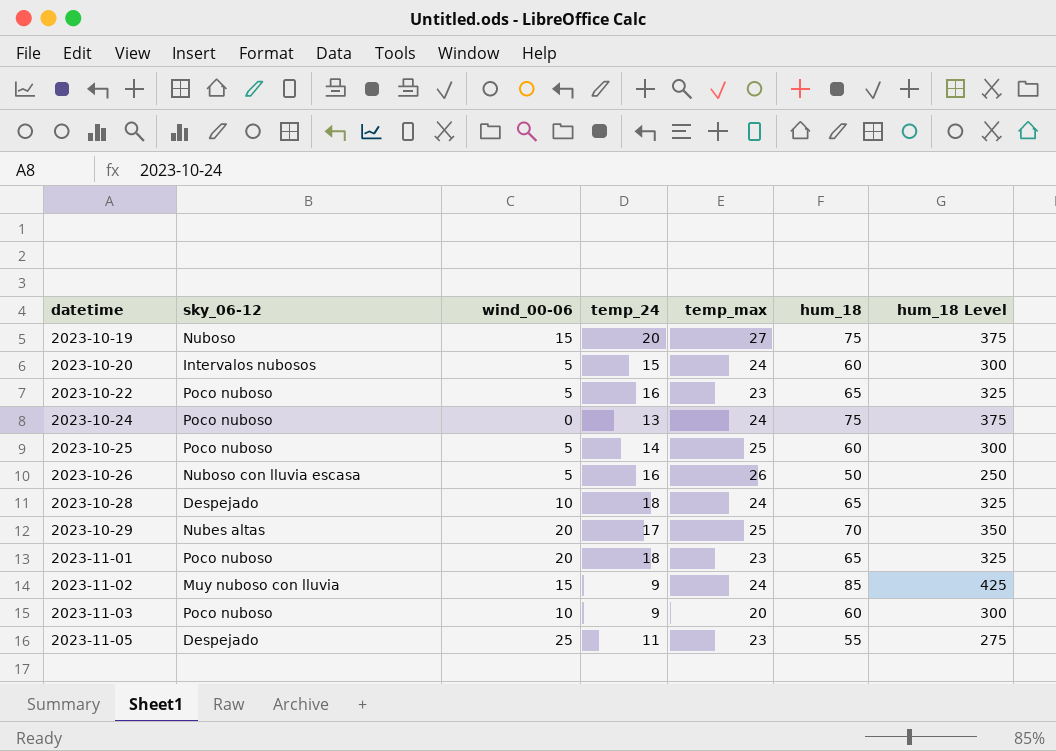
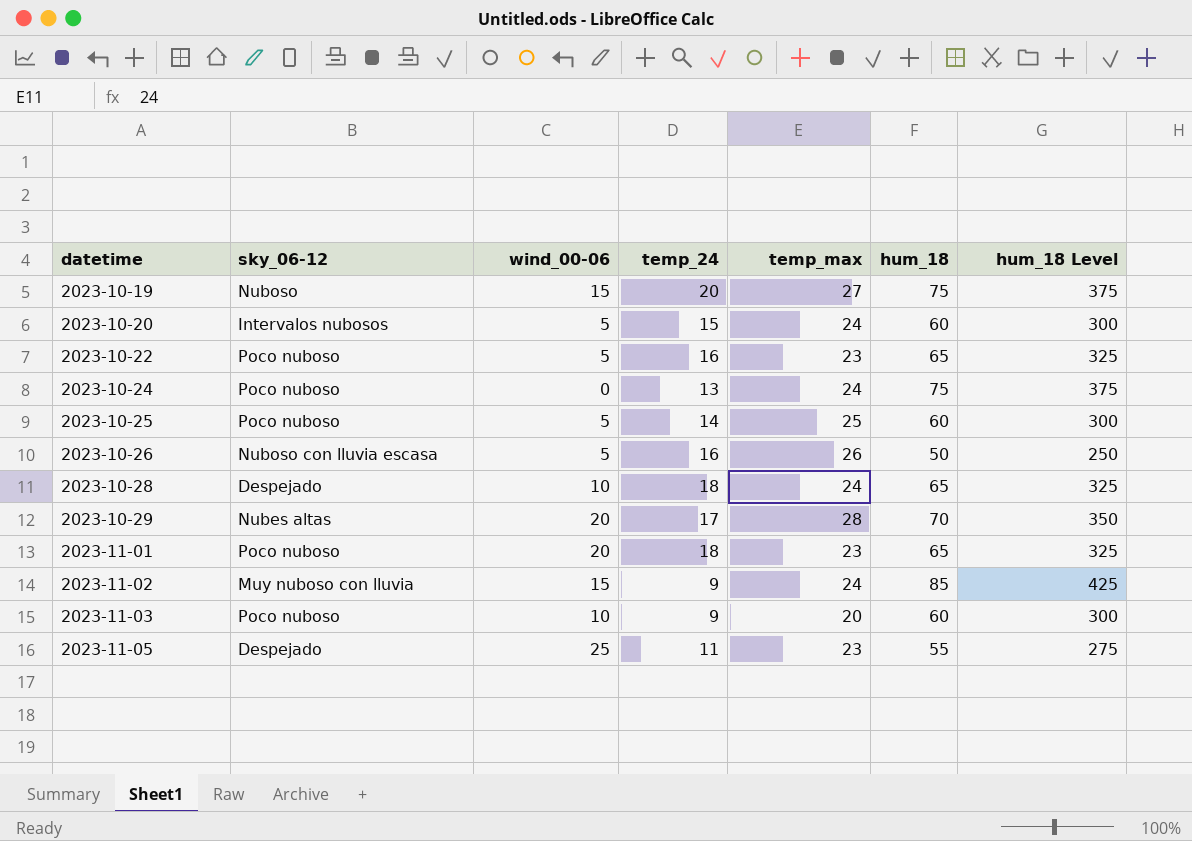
2023-10-29 | temp_max: 25 -> 28

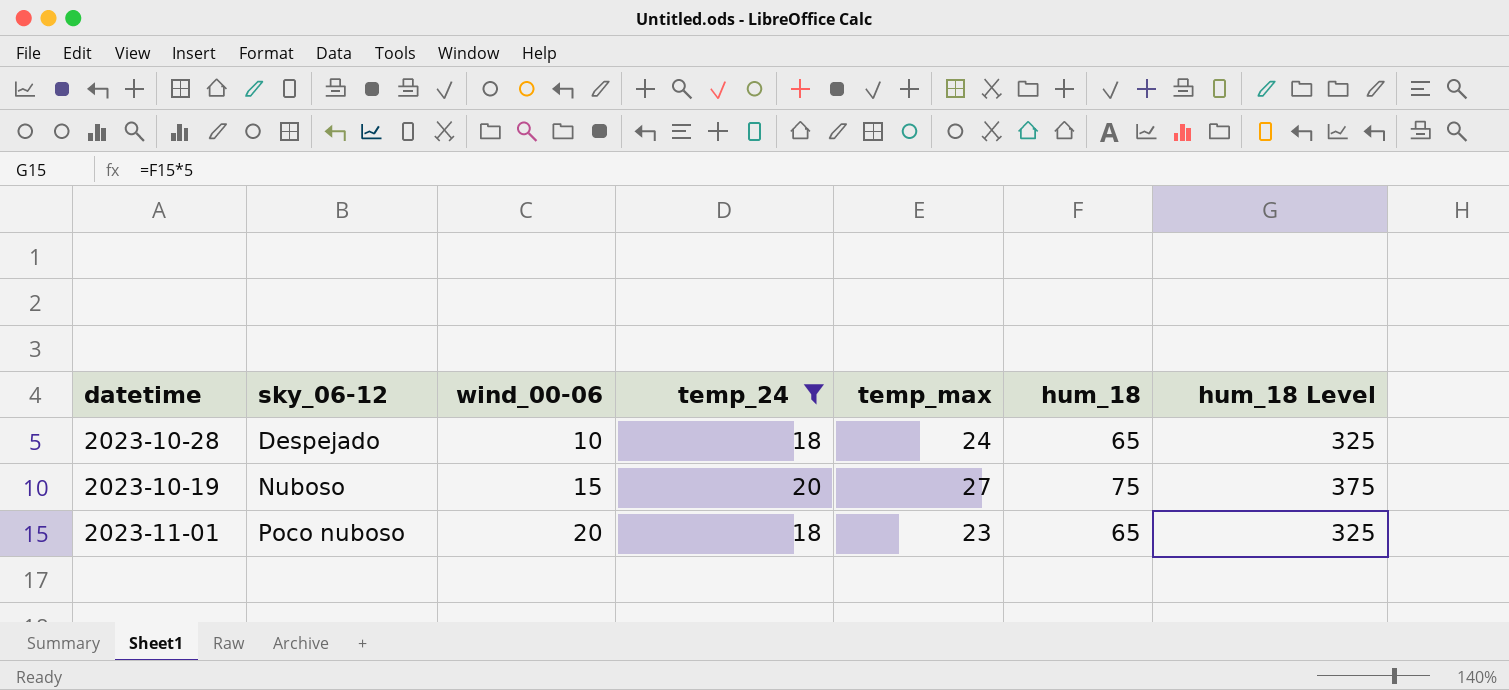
filter: none -> temp_24 >= 18
row order: datetime ascending -> sky_06-12 ascending

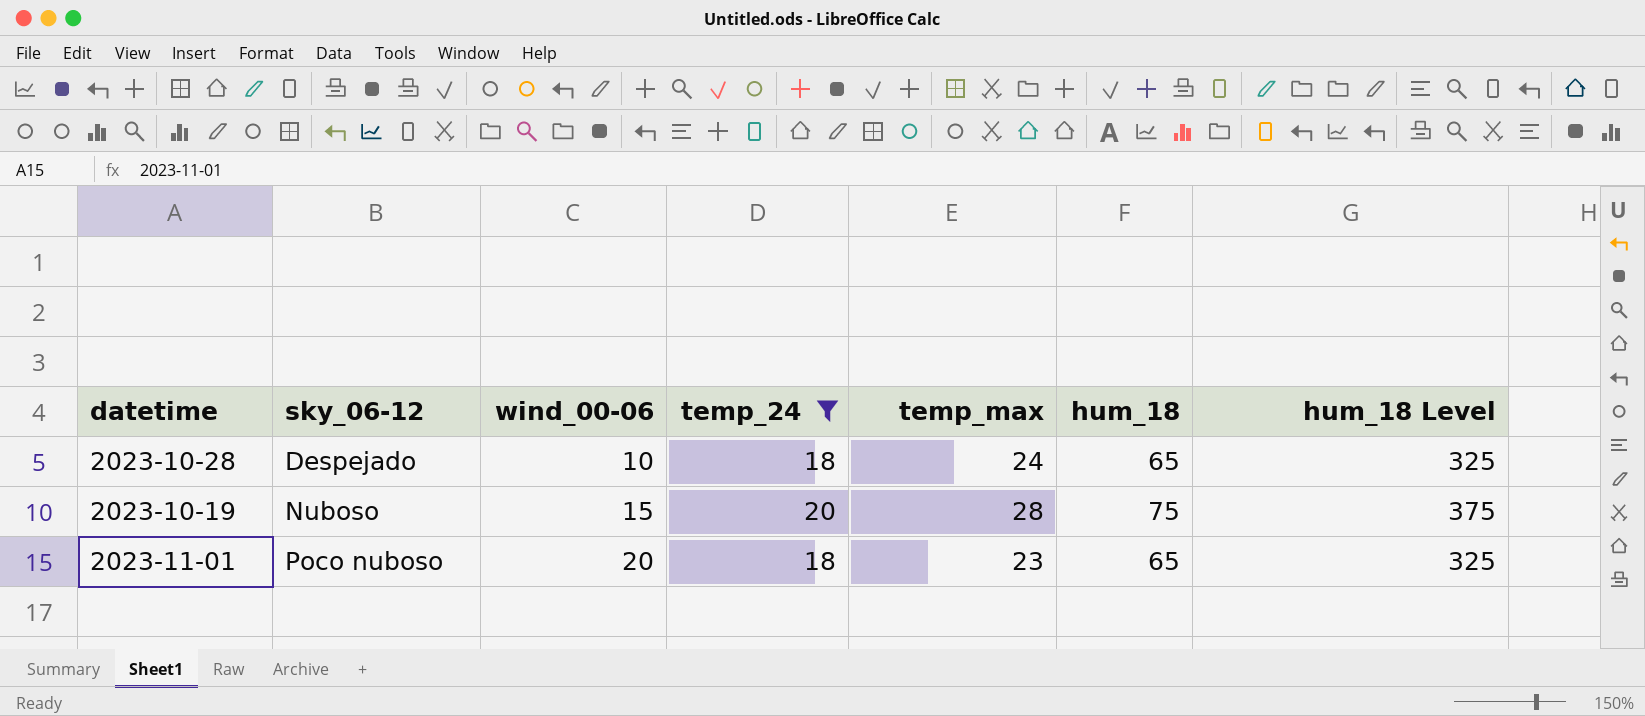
2023-10-19 | temp_max: 27 -> 28

